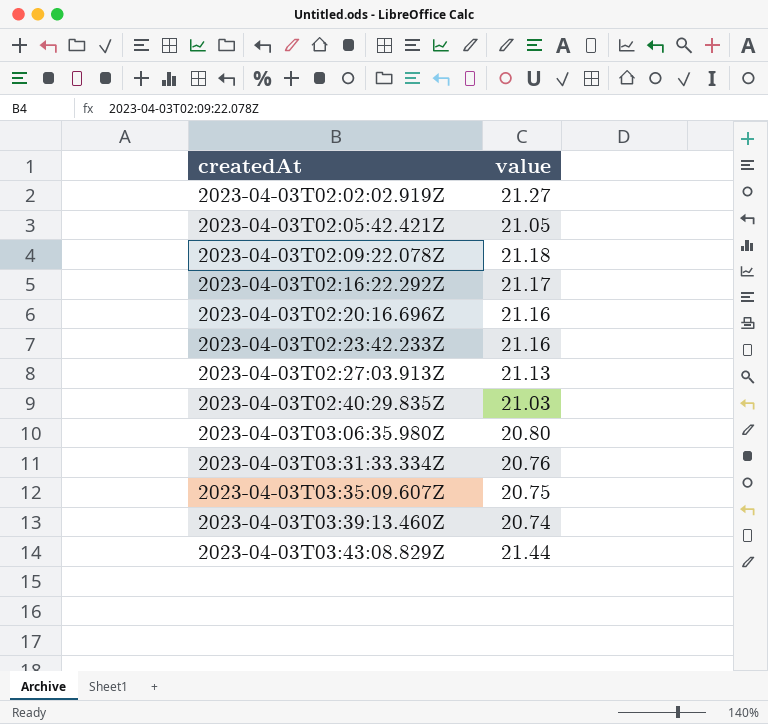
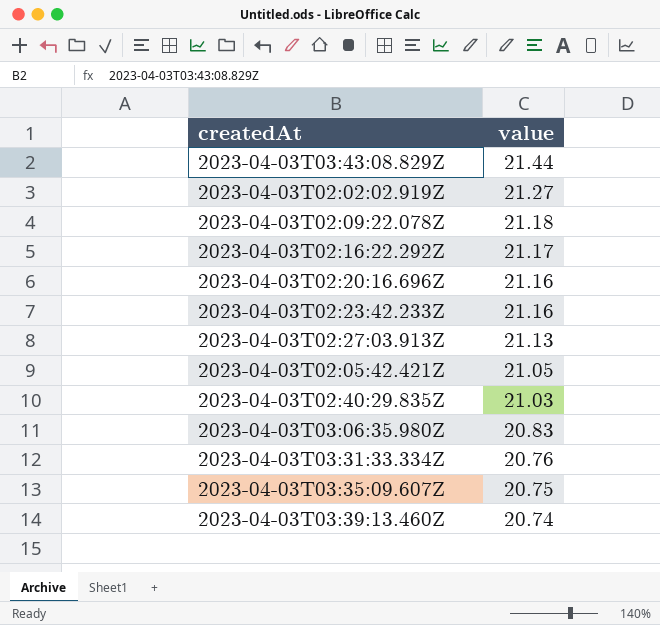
row order: createdAt ascending -> value descending
2023-04-03T03:06:35.980Z | value: 20.80 -> 20.83

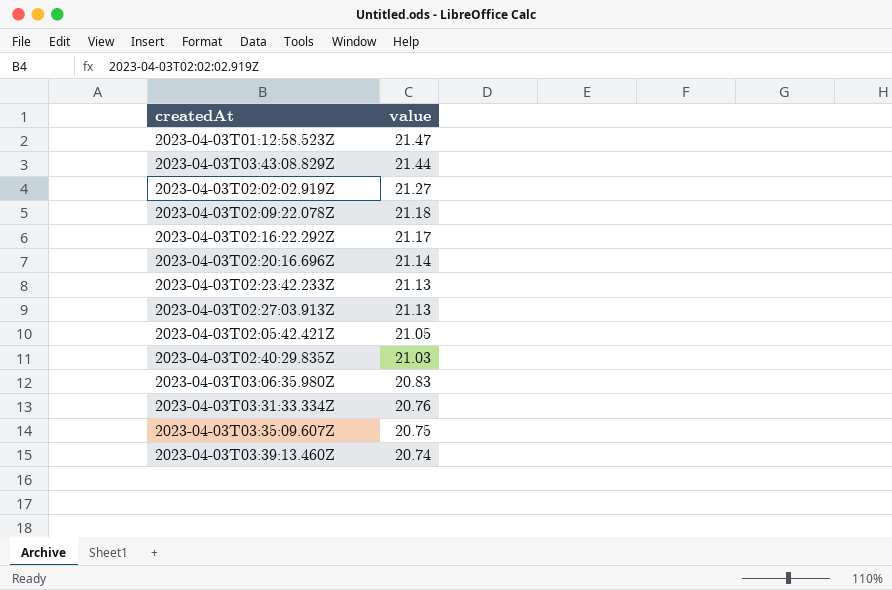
row 2023-04-03T01:12:58.523Z: none -> 21.47
2023-04-03T02:20:16.696Z | value: 21.16 -> 21.14
2023-04-03T02:23:42.233Z | value: 21.16 -> 21.13

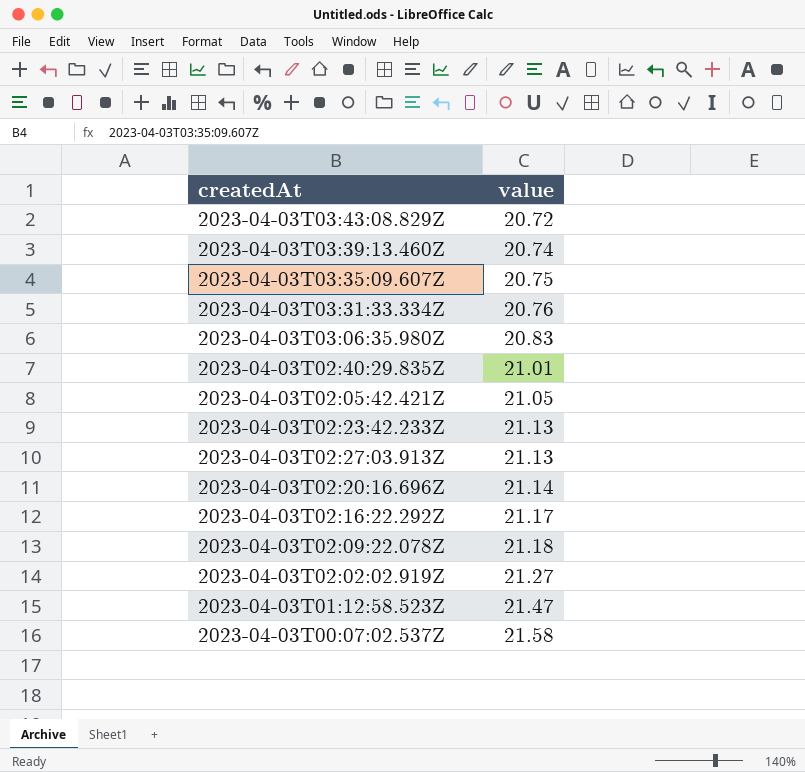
row order: value descending -> value ascending
2023-04-03T03:43:08.829Z | value: 21.44 -> 20.72
2023-04-03T02:40:29.835Z | value: 21.03 -> 21.01
row 2023-04-03T00:07:02.537Z: none -> 21.58

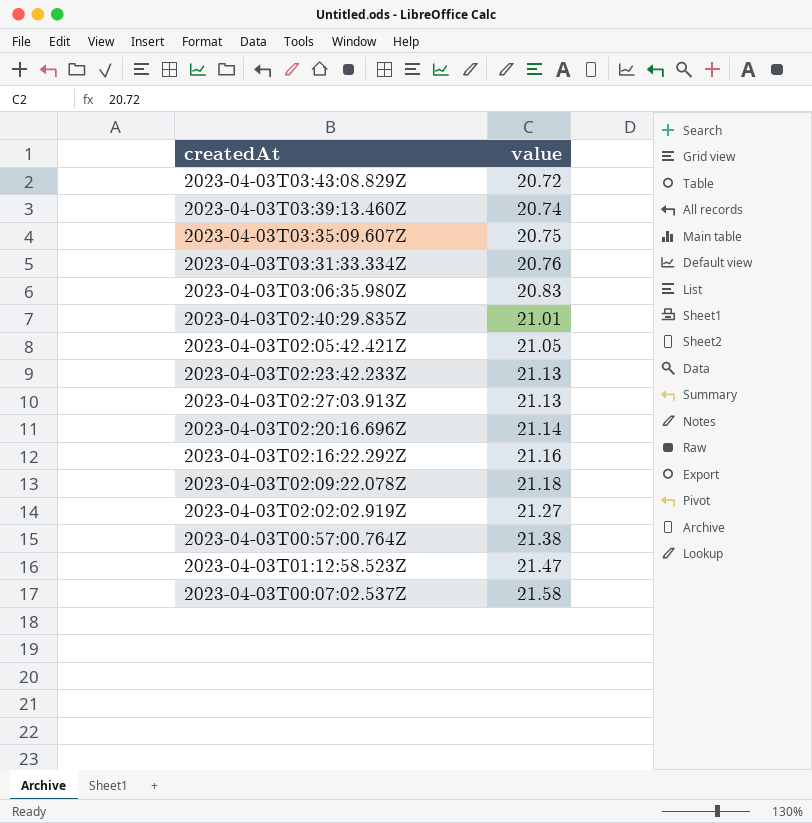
2023-04-03T02:16:22.292Z | value: 21.17 -> 21.16
row 2023-04-03T00:57:00.764Z: none -> 21.38

